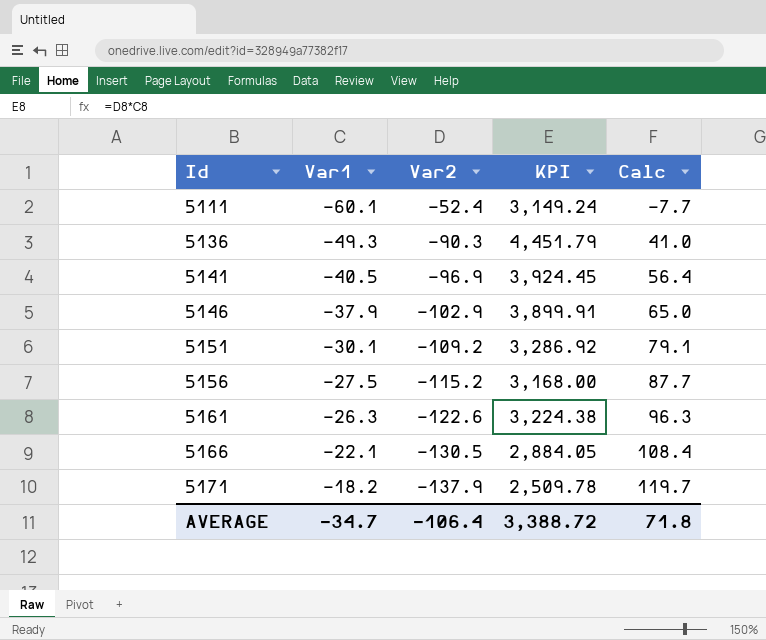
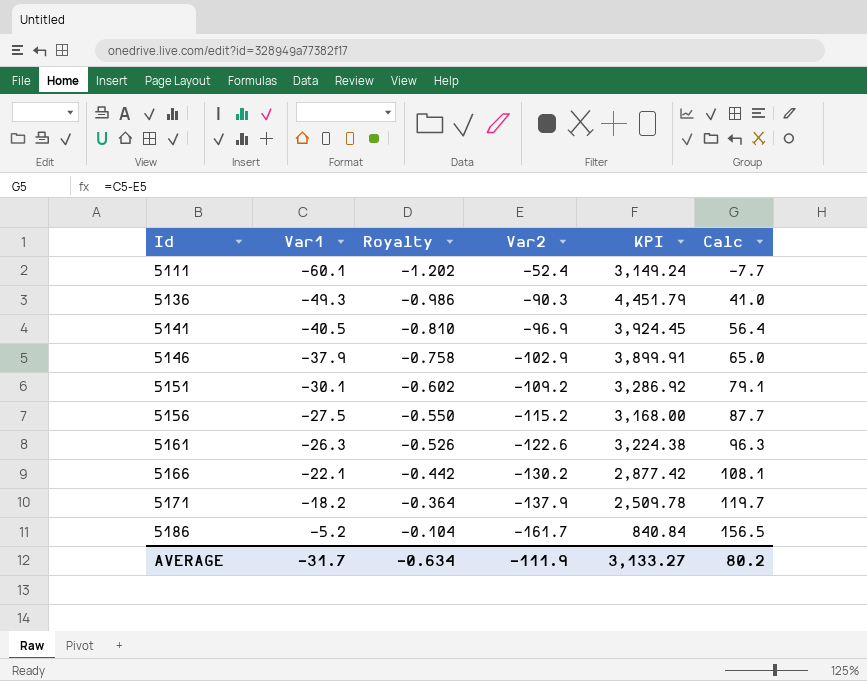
column Royalty | formula: none -> [Var1] * 0.02
5166 | Var2: -130.5 -> -130.2
5166 | KPI: 2,884.05 -> 2,877.42
5166 | Calc: 108.4 -> 108.1
row 5186: none -> -5.2 | -0.104 | -161.7 | 840.84 | 156.5
AVERAGE | Var1: -34.7 -> -31.7
AVERAGE | Var2: -106.4 -> -111.9
AVERAGE | KPI: 3,388.72 -> 3,133.27
AVERAGE | Calc: 71.8 -> 80.2

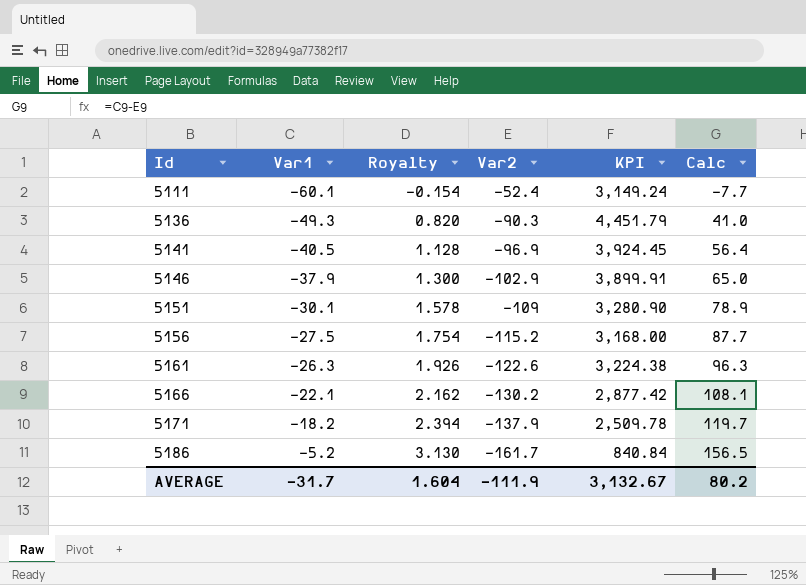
column Royalty | formula: [Var1] * 0.02 -> [Calc] * 0.02
5151 | Var2: -109.2 -> -109
5151 | KPI: 3,286.92 -> 3,280.90
5151 | Calc: 79.1 -> 78.9
AVERAGE | Royalty: -0.634 -> 1.604
AVERAGE | KPI: 3,133.27 -> 3,132.67

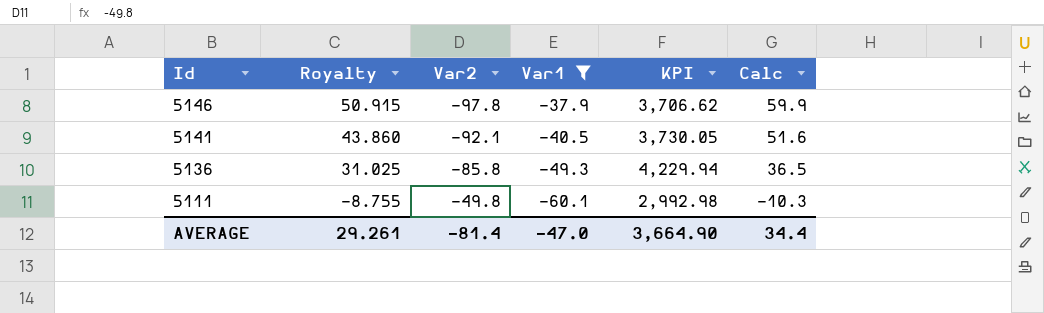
filter: none -> Var1 <= -37.9
row order: Id ascending -> Id descending
column Royalty | formula: [Calc] * 0.02 -> [Calc] * 0.85
column Var1 | position: 2 -> 4
5146 | Var2: -102.9 -> -97.8
5146 | KPI: 3,899.91 -> 3,706.62
5146 | Calc: 65.0 -> 59.9
5141 | Var2: -96.9 -> -92.1
5141 | KPI: 3,924.45 -> 3,730.05
5141 | Calc: 56.4 -> 51.6
5136 | Var2: -90.3 -> -85.8
5136 | KPI: 4,451.79 -> 4,229.94
5136 | Calc: 41.0 -> 36.5
5111 | Var2: -52.4 -> -49.8
5111 | KPI: 3,149.24 -> 2,992.98
5111 | Calc: -7.7 -> -10.3
AVERAGE | Royalty: 1.604 -> 29.261
AVERAGE | Var2: -111.9 -> -81.4
AVERAGE | Var1: -31.7 -> -47.0
AVERAGE | KPI: 3,132.67 -> 3,664.90
AVERAGE | Calc: 80.2 -> 34.4

